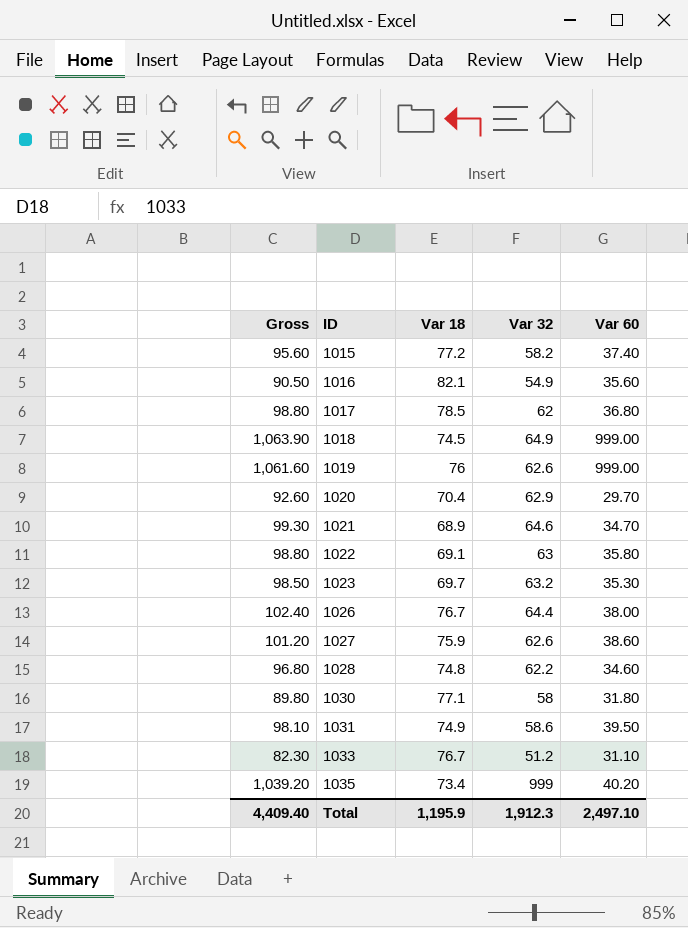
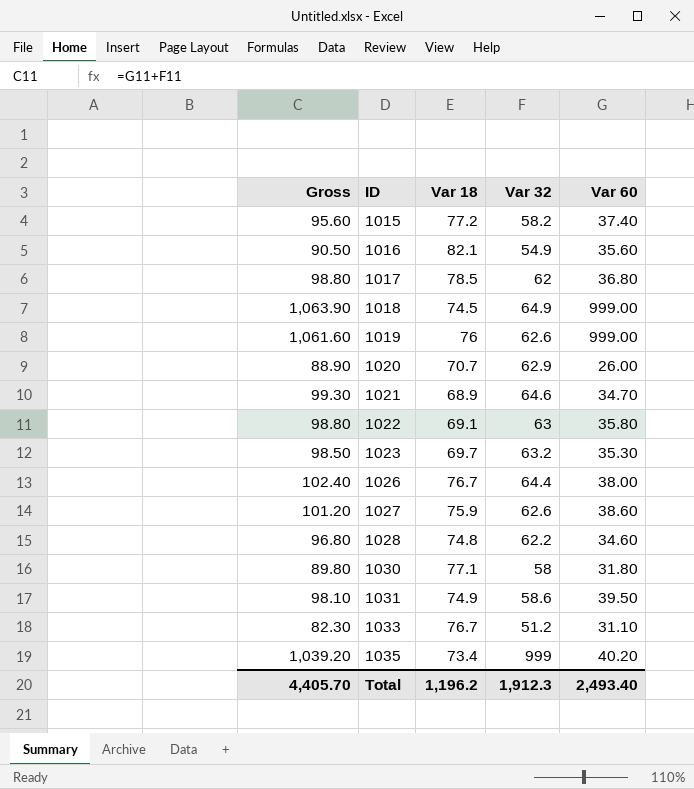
1020 | Gross: 92.60 -> 88.90
1020 | Var 18: 70.4 -> 70.7
1020 | Var 60: 29.70 -> 26.00
Total | Gross: 4,409.40 -> 4,405.70
Total | Var 18: 1,195.9 -> 1,196.2
Total | Var 60: 2,497.10 -> 2,493.40

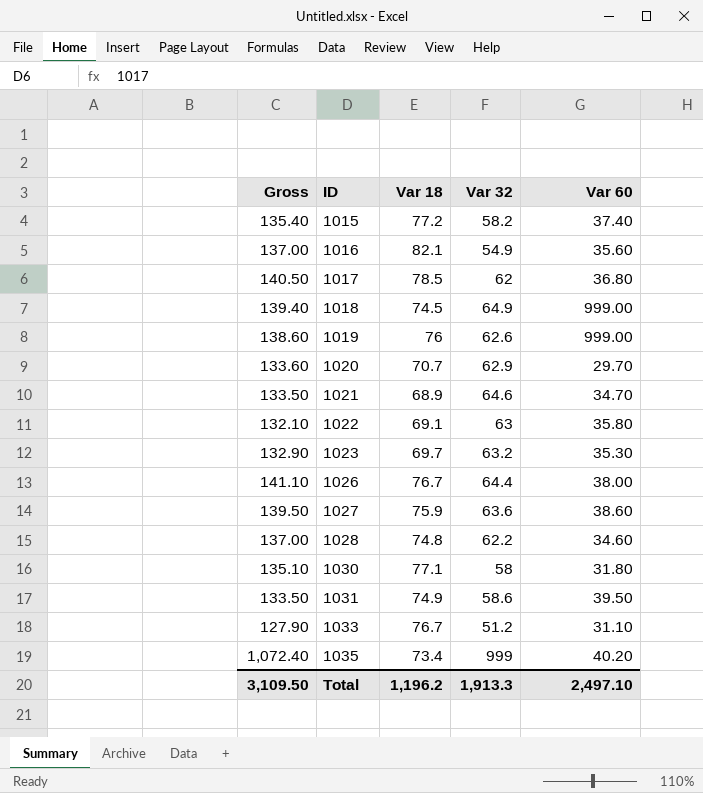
column Gross | formula: [Var 32] + [Var 60] -> [Var 18] + [Var 32]
1020 | Var 60: 26.00 -> 29.70
1027 | Var 32: 62.6 -> 63.6
Total | Gross: 4,405.70 -> 3,109.50
Total | Var 32: 1,912.3 -> 1,913.3
Total | Var 60: 2,493.40 -> 2,497.10

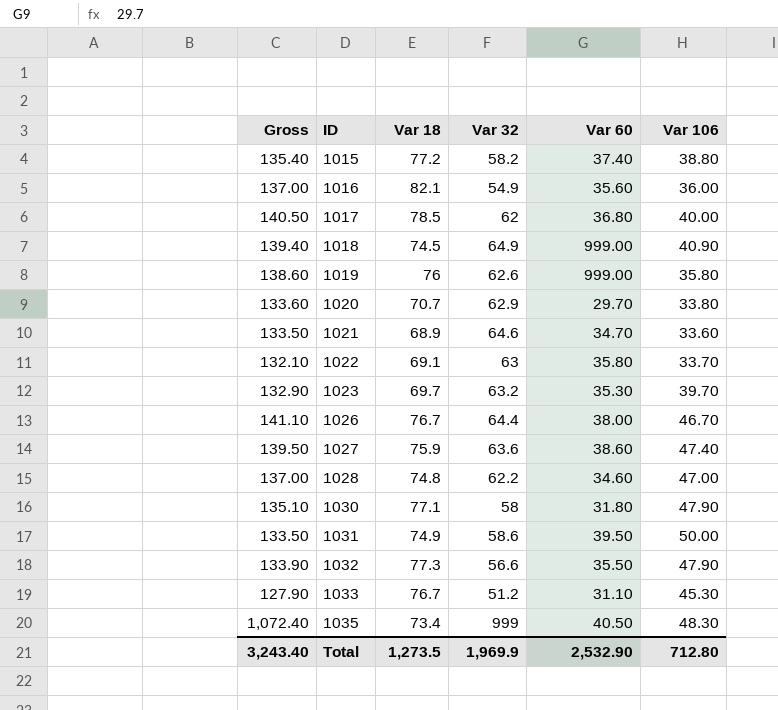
column Var 106 | position: none -> 6
row 1032: none -> 133.90 | 77.3 | 56.6 | 35.50 | 47.90
1035 | Var 60: 40.20 -> 40.50
Total | Gross: 3,109.50 -> 3,243.40
Total | Var 18: 1,196.2 -> 1,273.5
Total | Var 32: 1,913.3 -> 1,969.9
Total | Var 60: 2,497.10 -> 2,532.90

